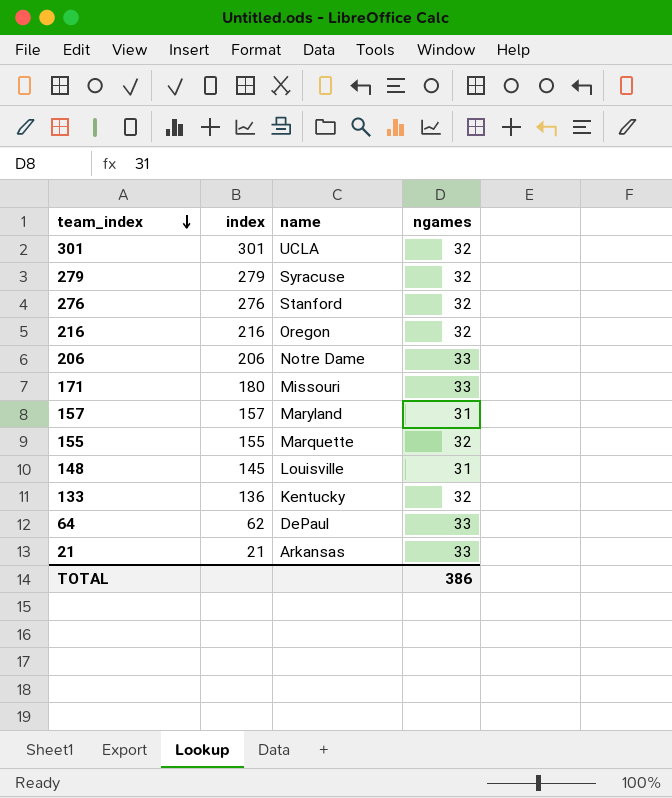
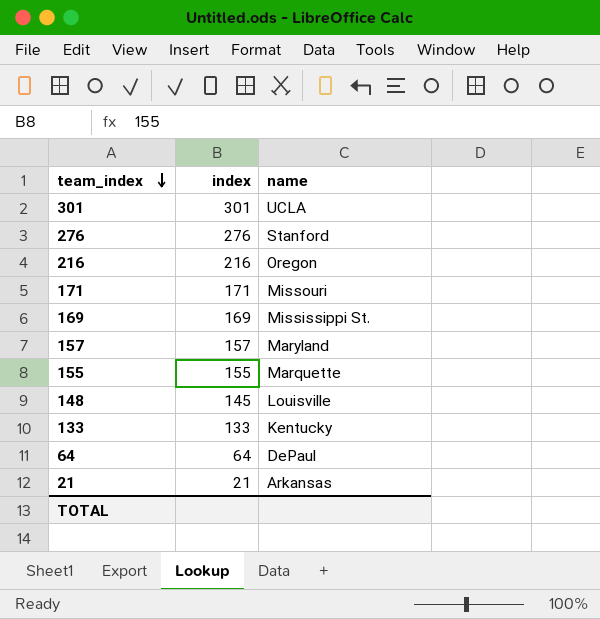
column ngames | position: 4 -> none
row 279: 279 | Syracuse | 32 -> none
row 206: 206 | Notre Dame | 33 -> none
171 | index: 180 -> 171
row 169: none -> 169 | Mississippi St.
133 | index: 136 -> 133
64 | index: 62 -> 64

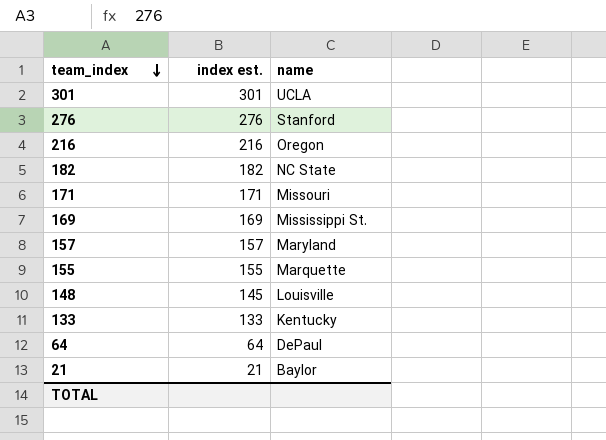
column name: index -> index est.
row 182: none -> 182 | NC State
21 | name: Arkansas -> Baylor

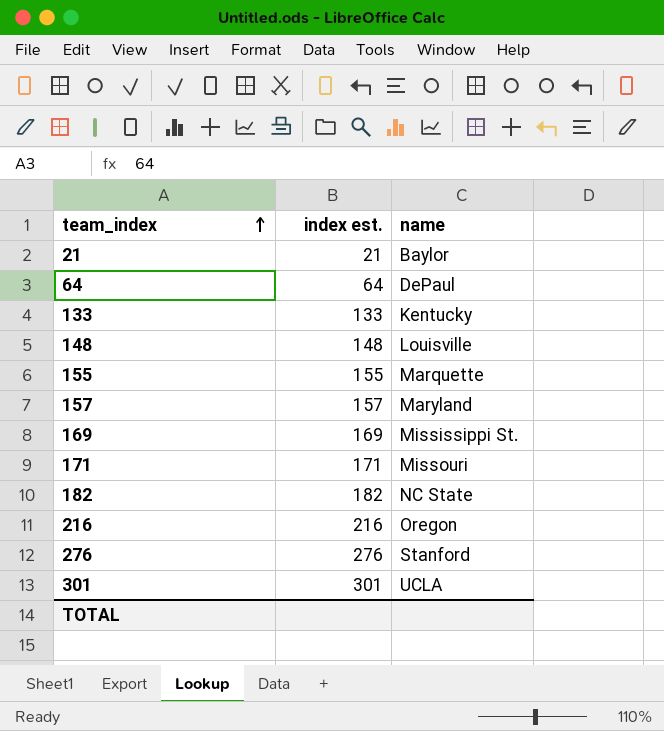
row order: team_index descending -> team_index ascending
148 | index est.: 145 -> 148

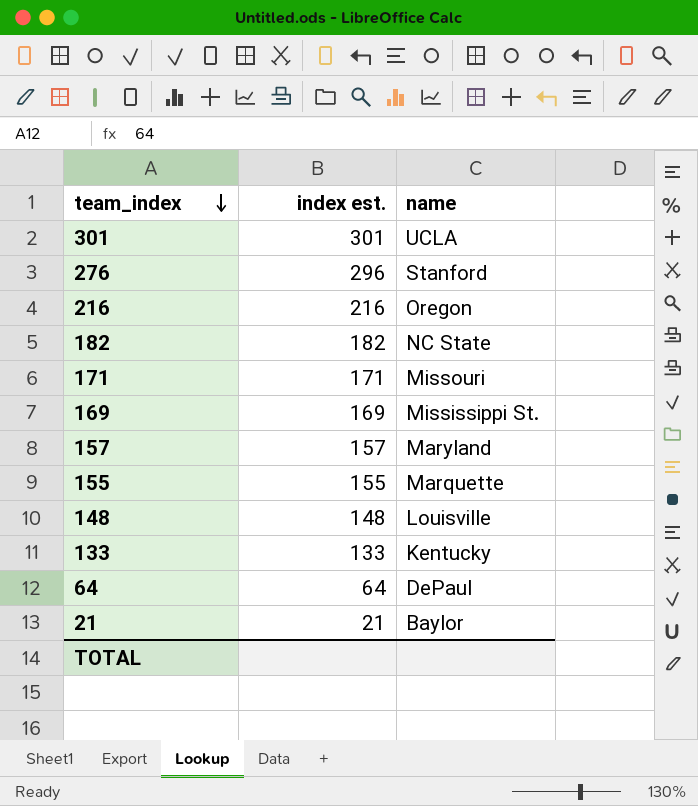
row order: team_index ascending -> team_index descending
276 | index est.: 276 -> 296

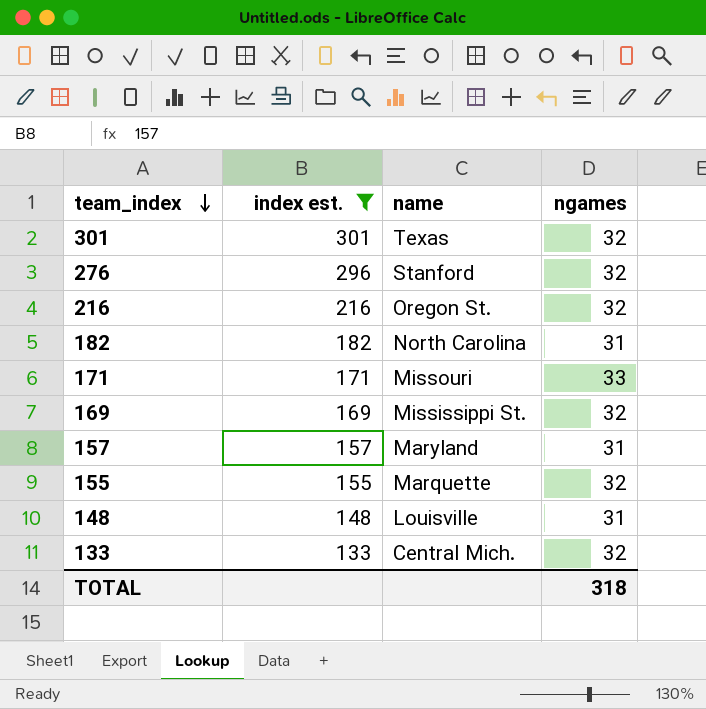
filter: none -> index est. >= 133
column ngames | position: none -> 4
301 | name: UCLA -> Texas
216 | name: Oregon -> Oregon St.
182 | name: NC State -> North Carolina
133 | name: Kentucky -> Central Mich.

